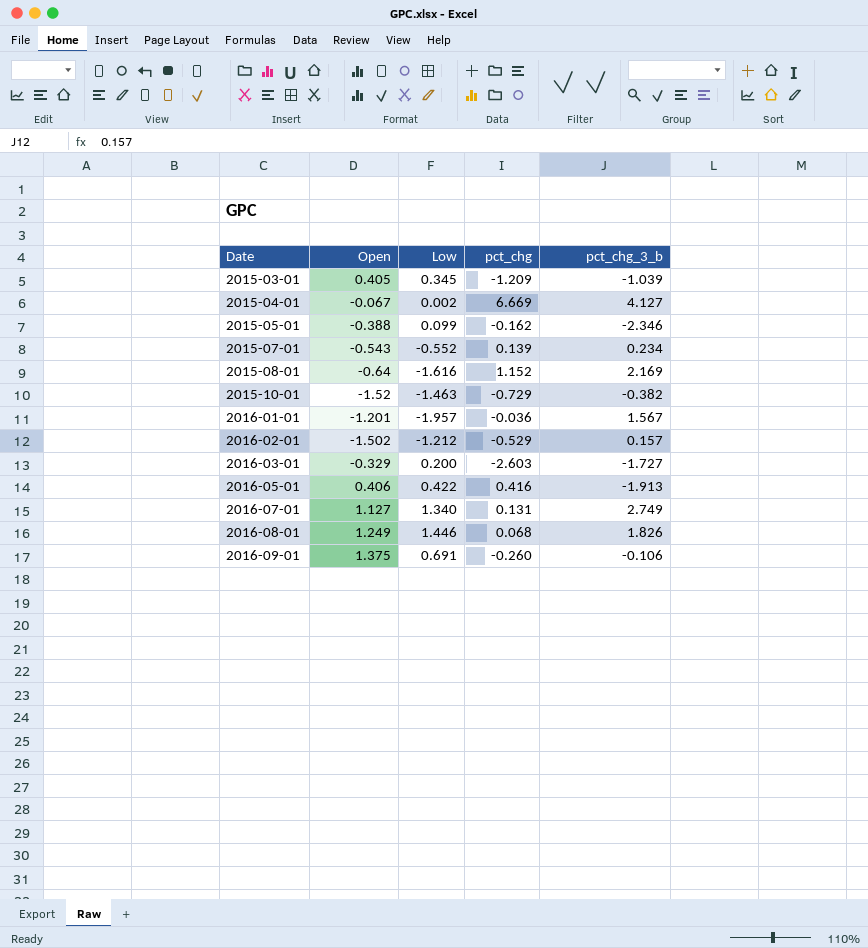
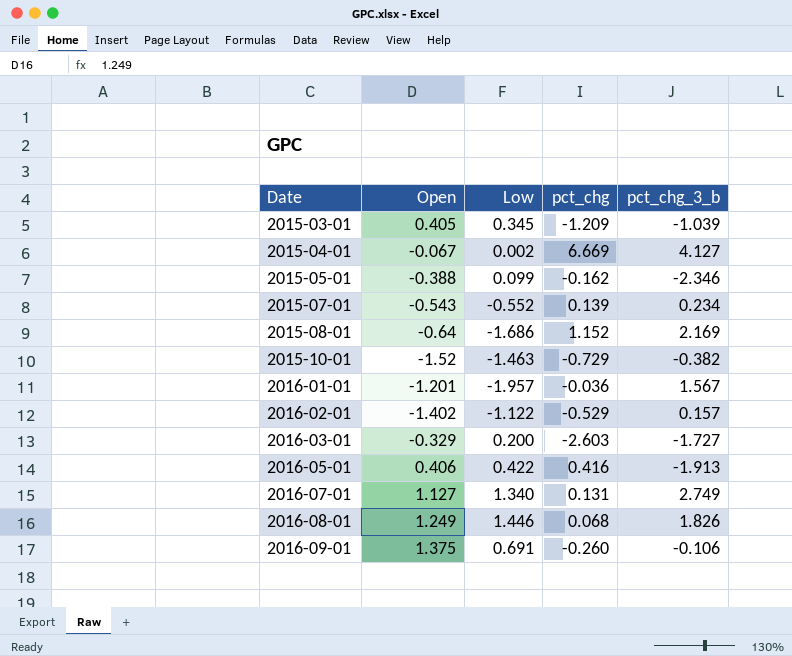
2015-08-01 | Low: -1.616 -> -1.686
2016-02-01 | Open: -1.502 -> -1.402
2016-02-01 | Low: -1.212 -> -1.122

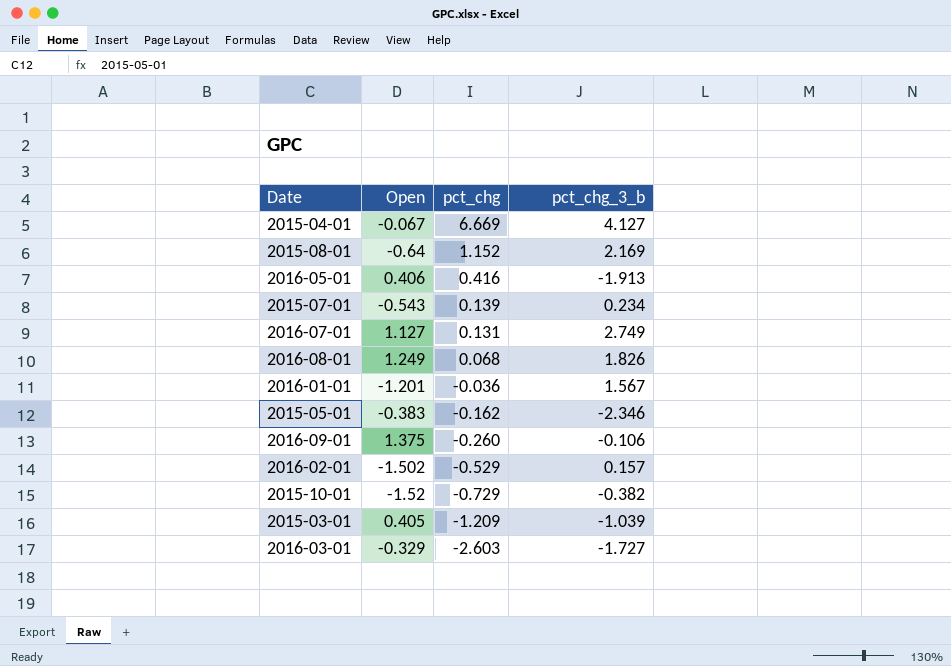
row order: Date ascending -> pct_chg descending
column Low | position: 3 -> none
2015-05-01 | Open: -0.388 -> -0.383
2016-02-01 | Open: -1.402 -> -1.502

